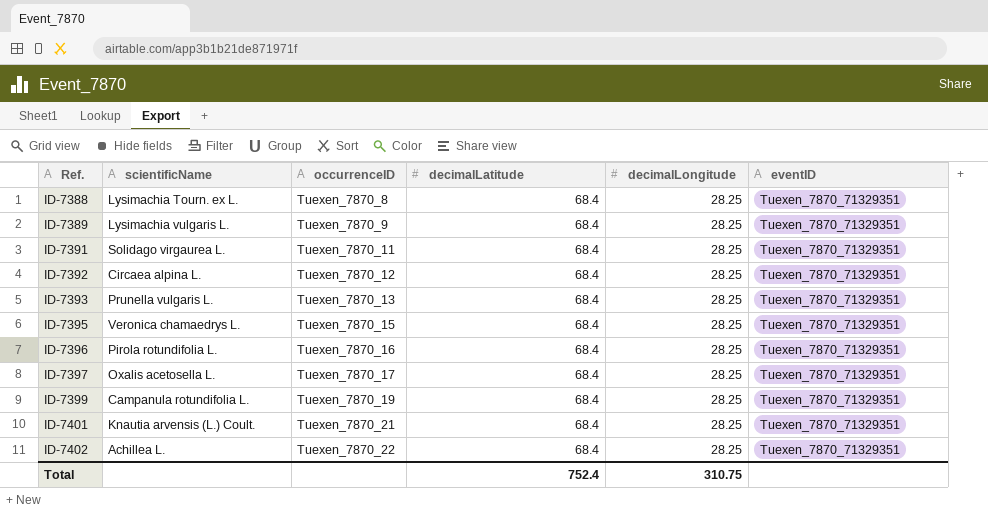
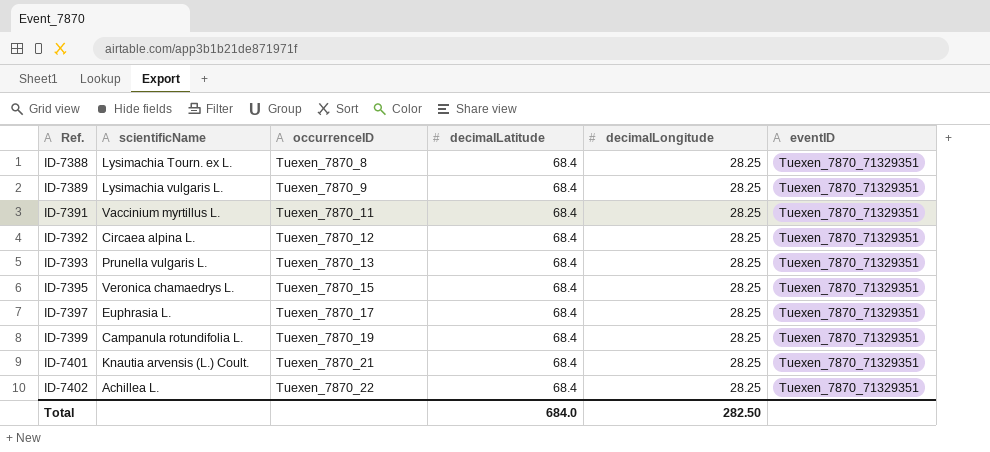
row ID-7396: Pirola rotundifolia L. | Tuexen_7870_16 | 68.4 | 28.25 | Tuexen_7870_71329351 -> none
ID-7391 | scientificName: Solidago virgaurea L. -> Vaccinium myrtillus L.
ID-7397 | scientificName: Oxalis acetosella L. -> Euphrasia L.
Total | decimalLatitude: 752.4 -> 684.0
Total | decimalLongitude: 310.75 -> 282.50

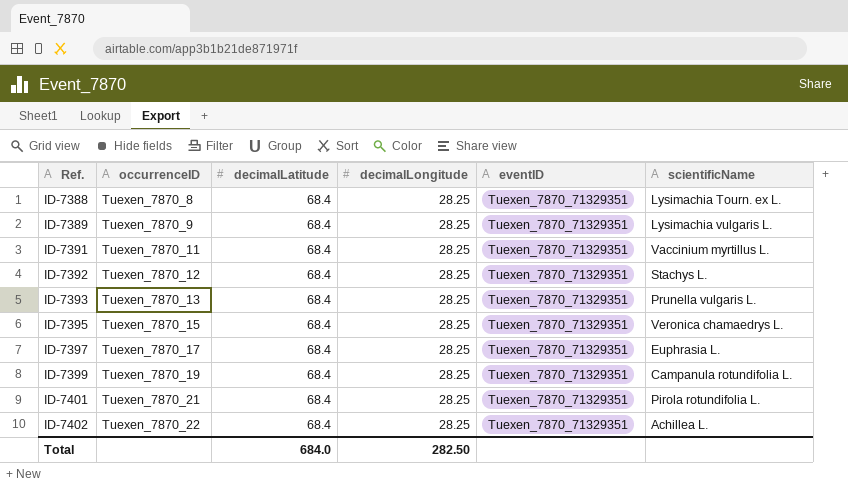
column scientificName | position: 2 -> 6
ID-7392 | scientificName: Circaea alpina L. -> Stachys L.
ID-7401 | scientificName: Knautia arvensis (L.) Coult. -> Pirola rotundifolia L.

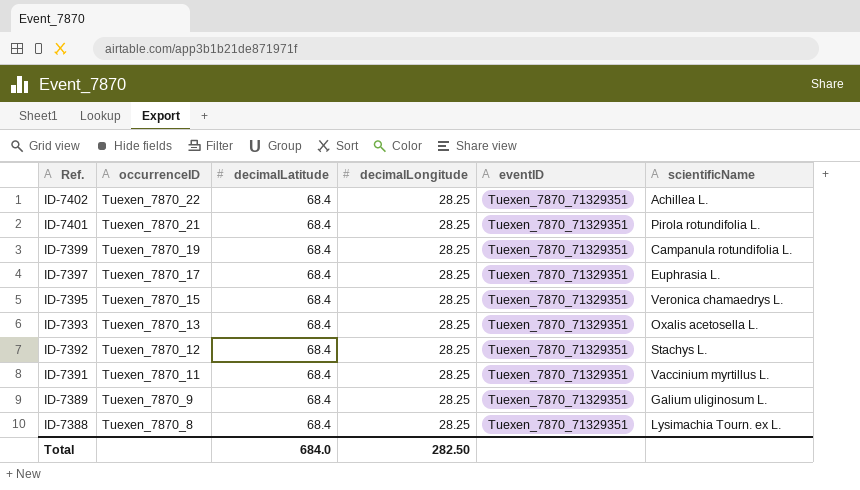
row order: Ref. ascending -> Ref. descending
ID-7393 | scientificName: Prunella vulgaris L. -> Oxalis acetosella L.
ID-7389 | scientificName: Lysimachia vulgaris L. -> Galium uliginosum L.

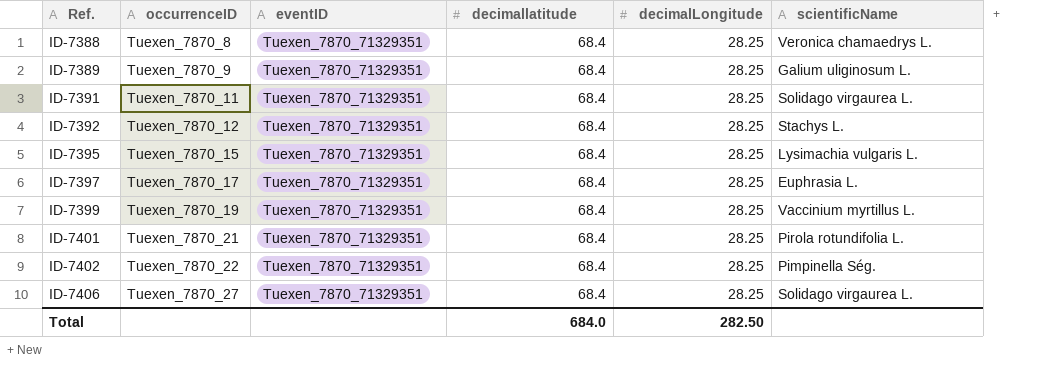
row order: Ref. descending -> Ref. ascending
column eventID | position: 5 -> 3
column name: decimalLatitude -> decimallatitude
row ID-7393: Tuexen_7870_13 | 68.4 | 28.25 | Tuexen_7870_71329351 | Oxalis acetosella L. -> none
ID-7388 | scientificName: Lysimachia Tourn. ex L. -> Veronica chamaedrys L.
ID-7391 | scientificName: Vaccinium myrtillus L. -> Solidago virgaurea L.
ID-7395 | scientificName: Veronica chamaedrys L. -> Lysimachia vulgaris L.
ID-7399 | scientificName: Campanula rotundifolia L. -> Vaccinium myrtillus L.
ID-7402 | scientificName: Achillea L. -> Pimpinella Ség.
row ID-7406: none -> Tuexen_7870_27 | Tuexen_7870_71329351 | 68.4 | 28.25 | Solidago virgaurea L.

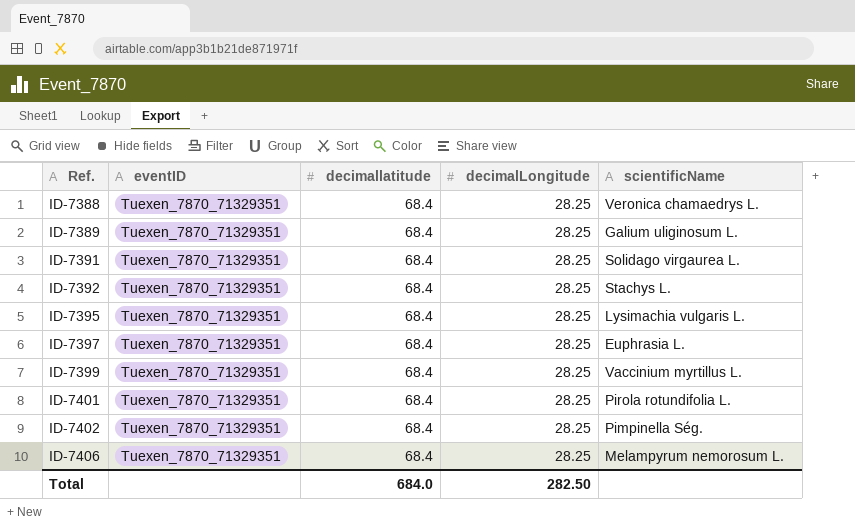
column occurrenceID | position: 2 -> none
ID-7406 | scientificName: Solidago virgaurea L. -> Melampyrum nemorosum L.

